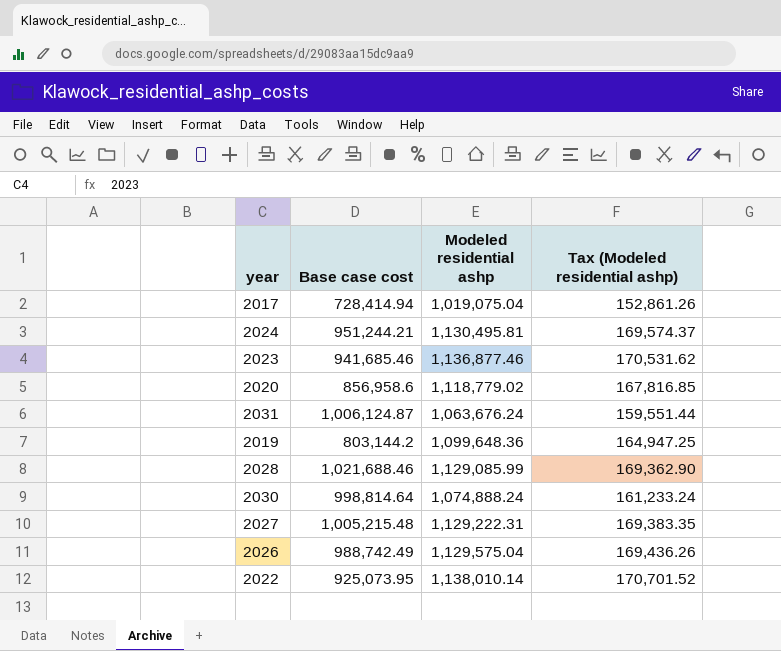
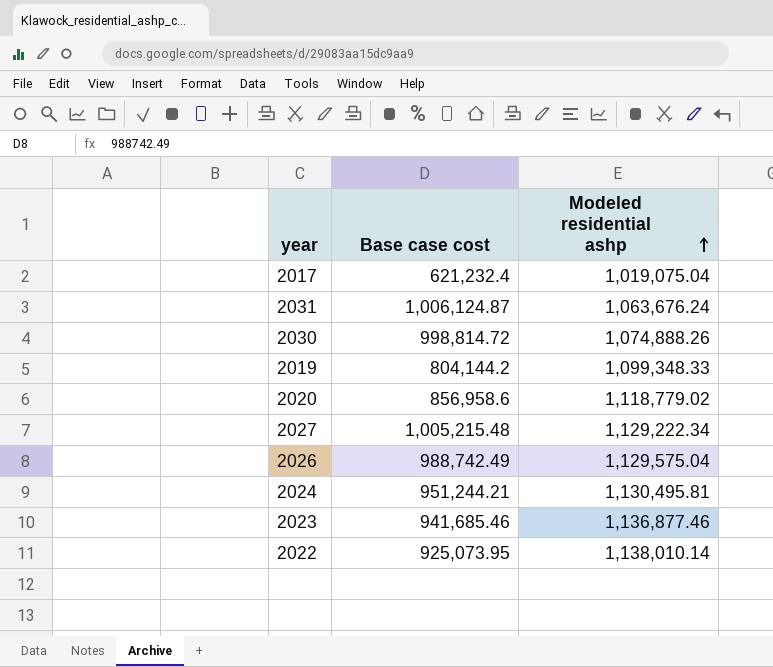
row order: none -> Modeled residential ashp ascending
column Tax (Modeled residential ashp) | formula: [Modeled residential ashp] * 0.15 -> none
row 2028: 1,021,688.46 | 1,129,085.99 | 169,362.90 -> none
2017 | Base case cost: 728,414.94 -> 621,232.4
2030 | Base case cost: 998,814.64 -> 998,814.72
2030 | Modeled residential ashp: 1,074,888.24 -> 1,074,888.26
2019 | Base case cost: 803,144.2 -> 804,144.2
2019 | Modeled residential ashp: 1,099,648.36 -> 1,099,348.33
2027 | Modeled residential ashp: 1,129,222.31 -> 1,129,222.34

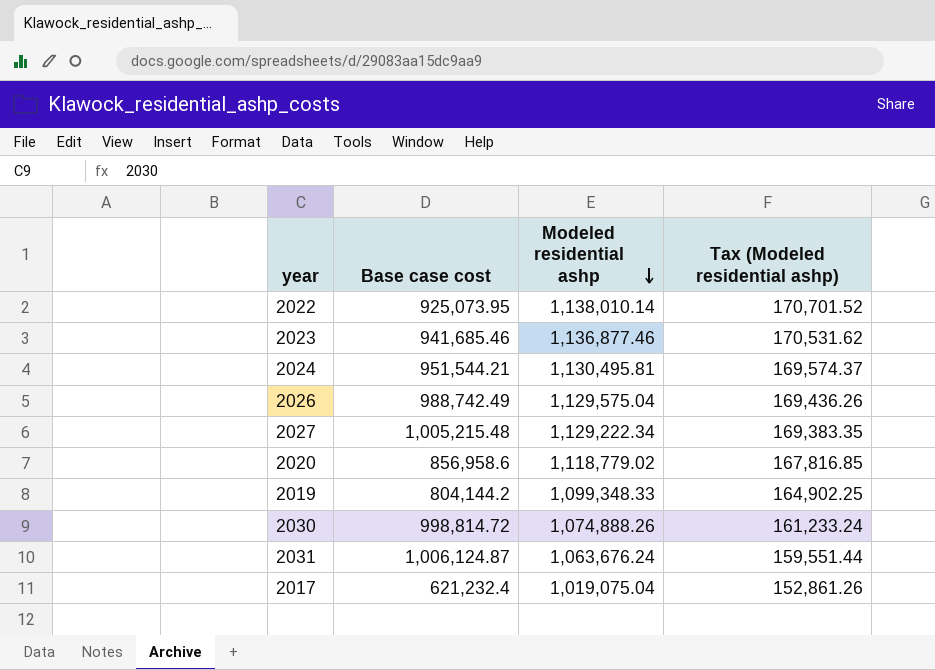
row order: Modeled residential ashp ascending -> Modeled residential ashp descending
column Tax (Modeled residential ashp) | formula: none -> [Modeled residential ashp] * 0.15
2024 | Base case cost: 951,244.21 -> 951,544.21

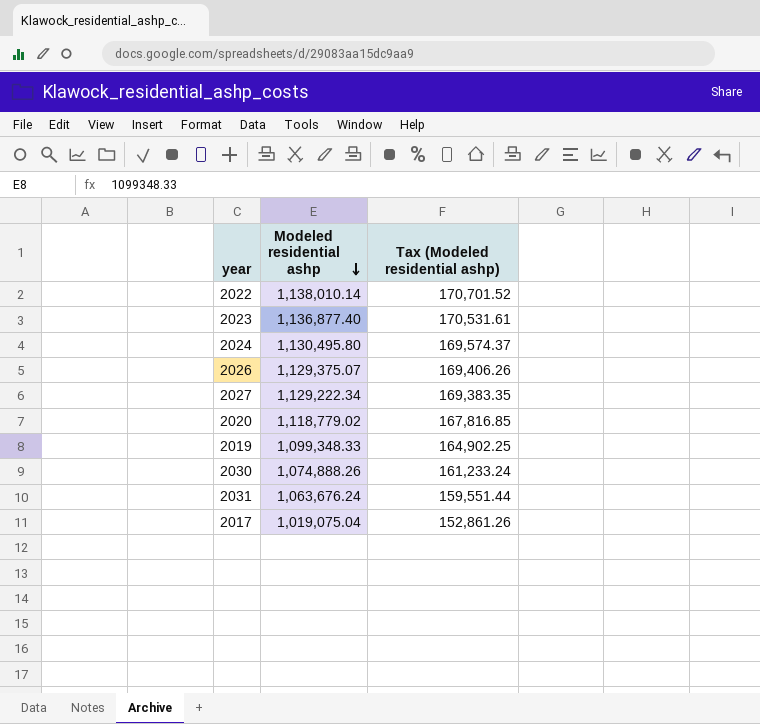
column Base case cost | position: 2 -> none
2023 | Modeled residential ashp: 1,136,877.46 -> 1,136,877.40
2023 | Tax (Modeled residential ashp): 170,531.62 -> 170,531.61
2024 | Modeled residential ashp: 1,130,495.81 -> 1,130,495.80
2026 | Modeled residential ashp: 1,129,575.04 -> 1,129,375.07
2026 | Tax (Modeled residential ashp): 169,436.26 -> 169,406.26

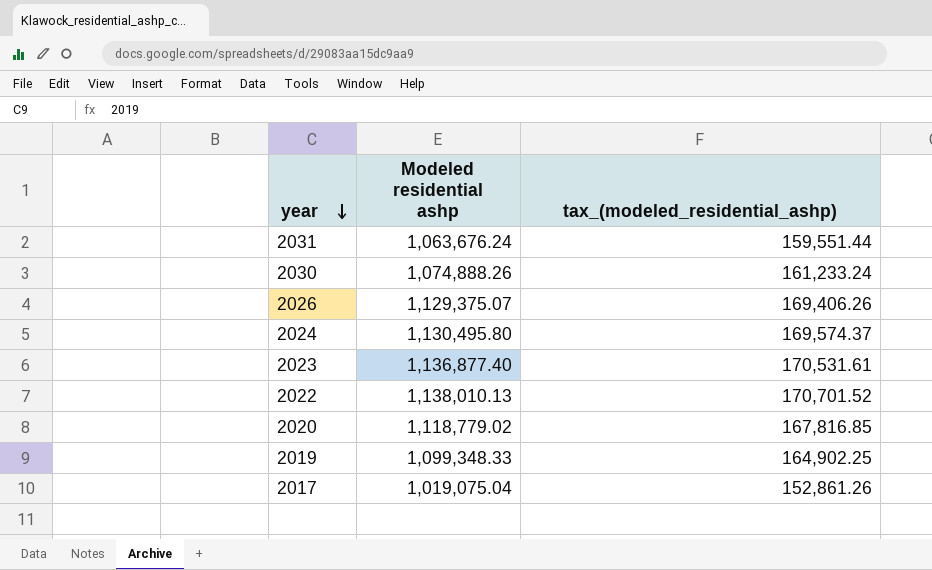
row order: Modeled residential ashp descending -> year descending
column name: Tax (Modeled residential ashp) -> tax_(modeled_residential_ashp)
row 2027: 1,129,222.34 | 169,383.35 -> none
2022 | Modeled residential ashp: 1,138,010.14 -> 1,138,010.13

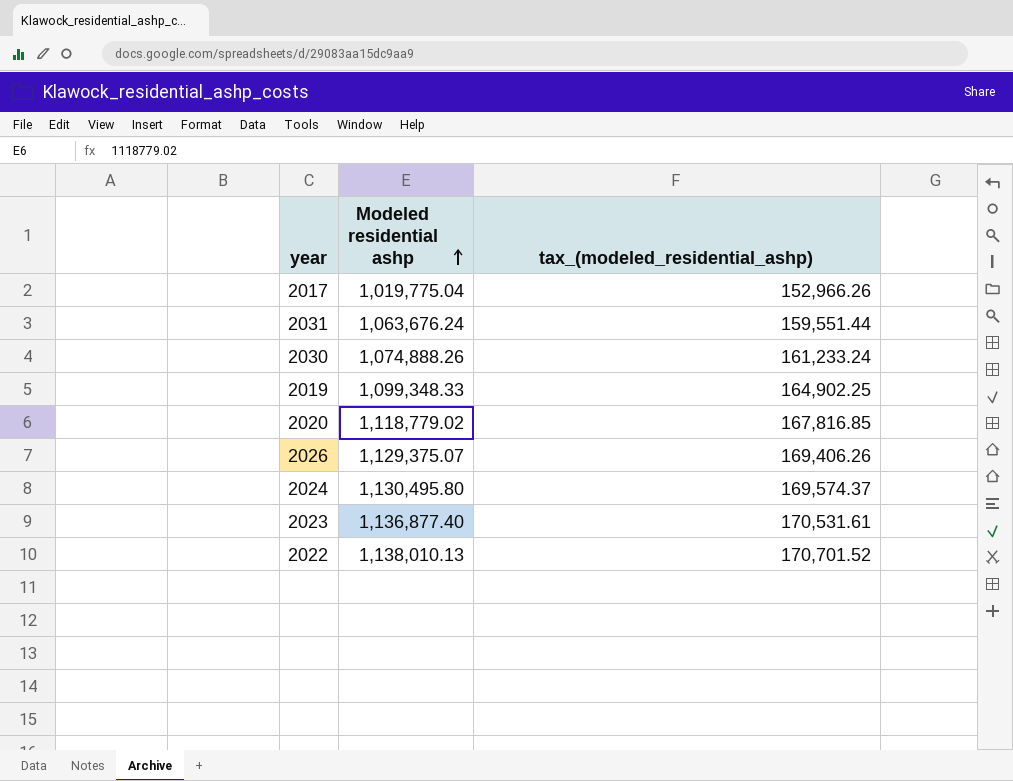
row order: year descending -> Modeled residential ashp ascending
2017 | Modeled residential ashp: 1,019,075.04 -> 1,019,775.04
2017 | tax_(modeled_residential_ashp): 152,861.26 -> 152,966.26

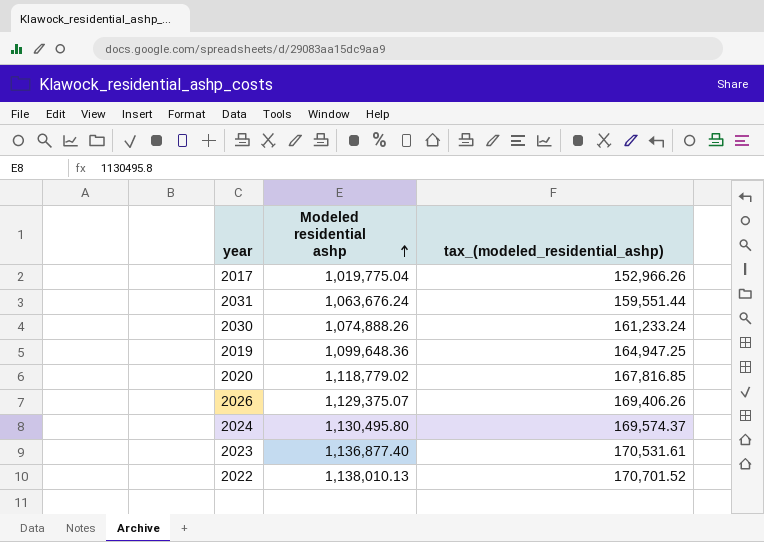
2019 | Modeled residential ashp: 1,099,348.33 -> 1,099,648.36
2019 | tax_(modeled_residential_ashp): 164,902.25 -> 164,947.25

